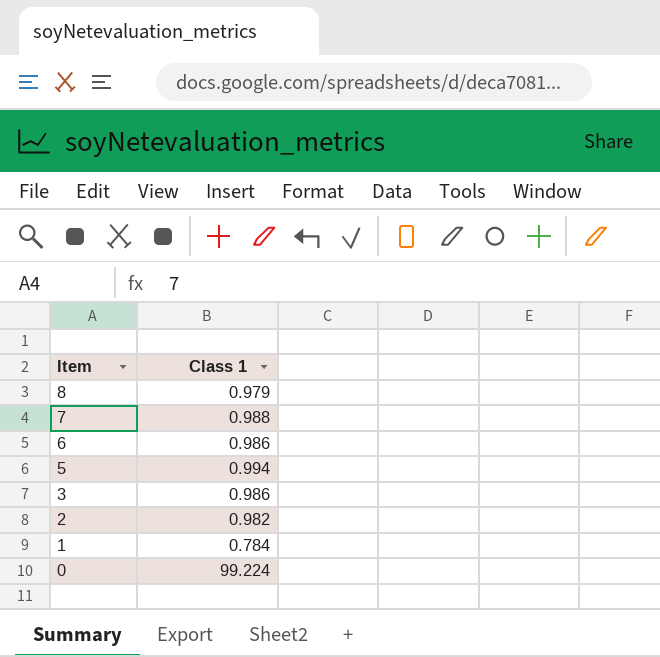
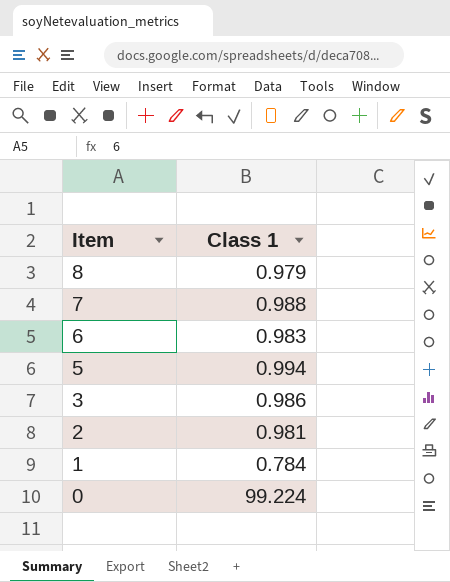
6 | Class 1: 0.986 -> 0.983
2 | Class 1: 0.982 -> 0.981

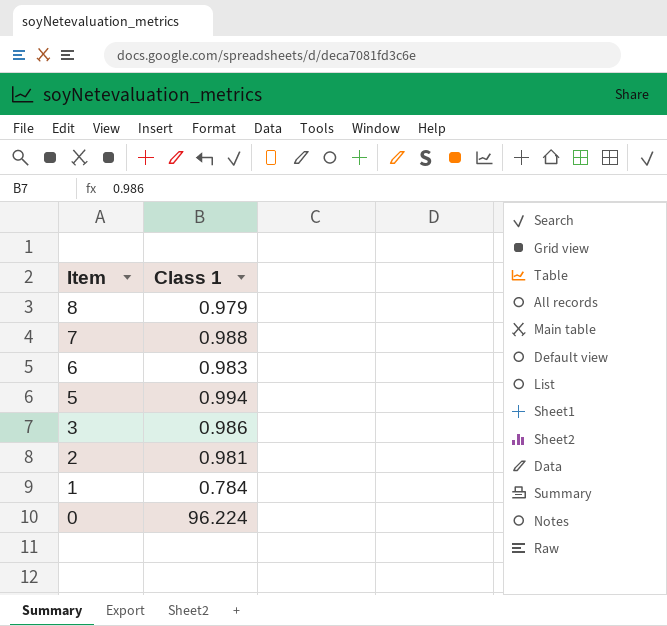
0 | Class 1: 99.224 -> 96.224

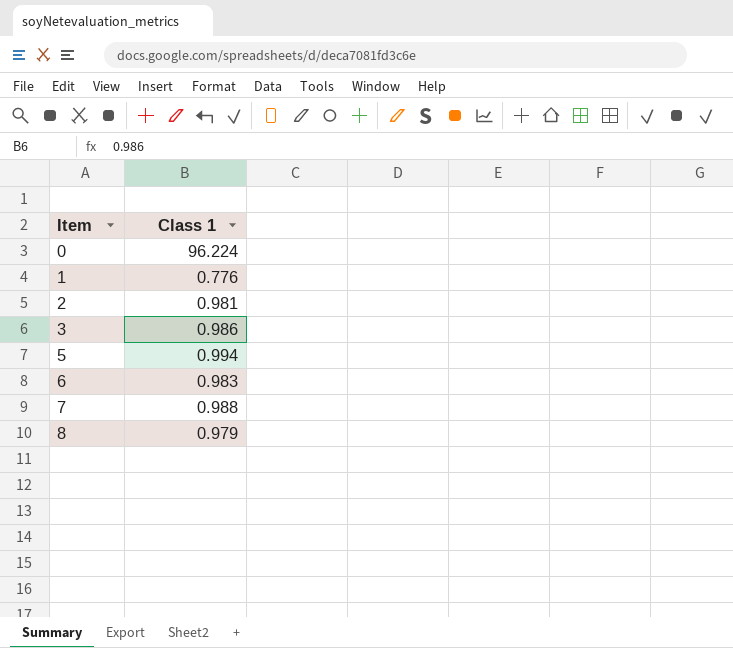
row order: Item descending -> Item ascending
1 | Class 1: 0.784 -> 0.776

